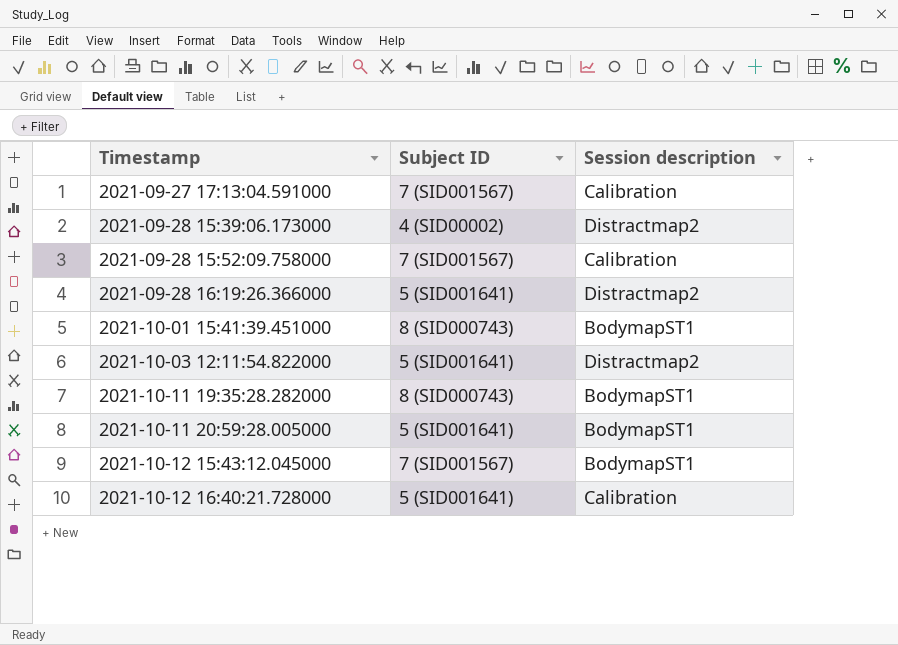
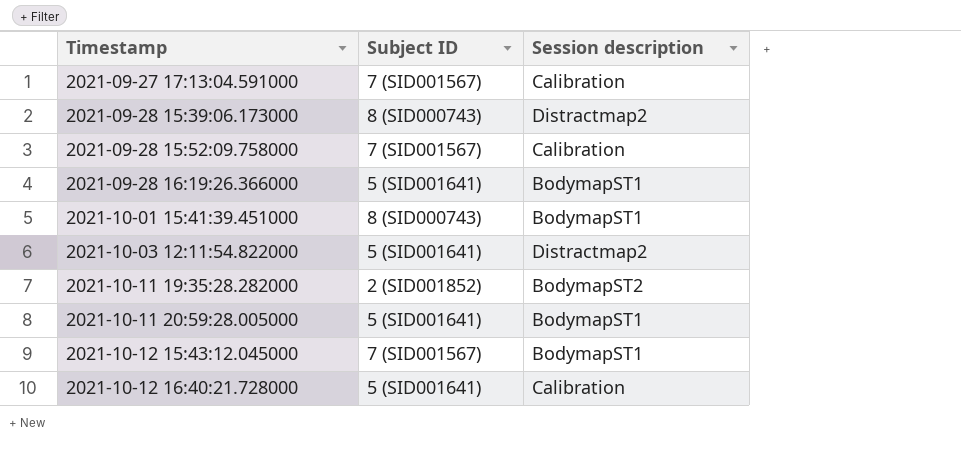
2021-09-28 15:39:06.173000 | Subject ID: 4 (SID00002) -> 8 (SID000743)
2021-09-28 16:19:26.366000 | Session description: Distractmap2 -> BodymapST1
2021-10-11 19:35:28.282000 | Subject ID: 8 (SID000743) -> 2 (SID001852)
2021-10-11 19:35:28.282000 | Session description: BodymapST1 -> BodymapST2

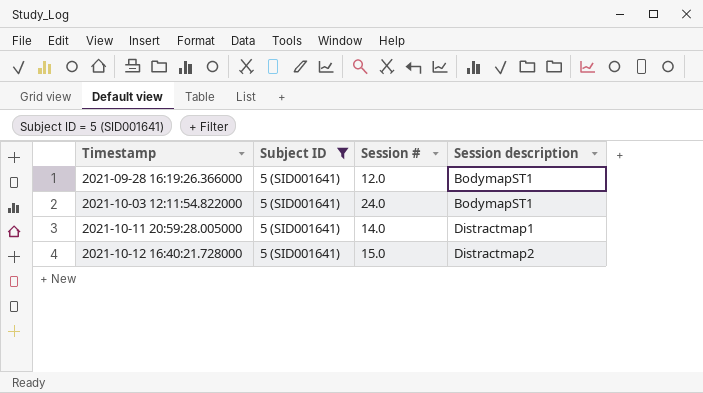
filter: none -> Subject ID = 5 (SID001641)
column Session # | position: none -> 3
2021-10-03 12:11:54.822000 | Session description: Distractmap2 -> BodymapST1
2021-10-11 20:59:28.005000 | Session description: BodymapST1 -> Distractmap1
2021-10-12 16:40:21.728000 | Session description: Calibration -> Distractmap2

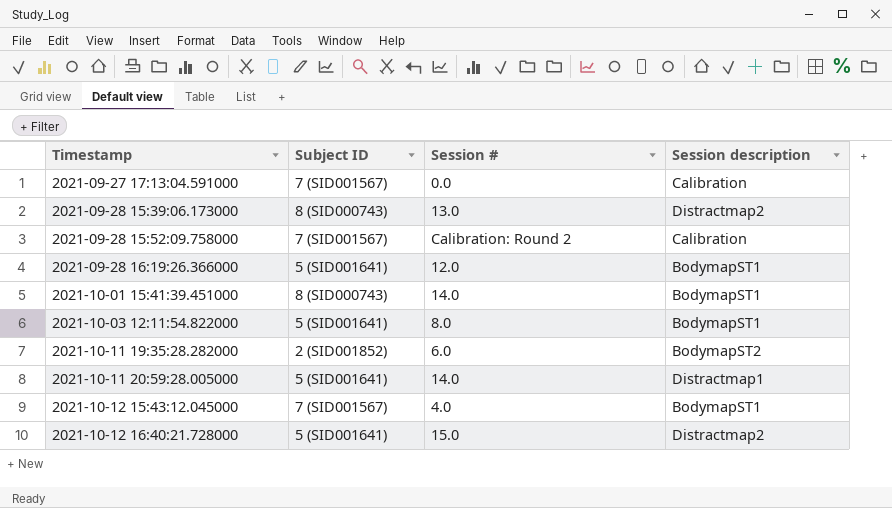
filter: Subject ID = 5 (SID001641) -> none
2021-10-03 12:11:54.822000 | Session #: 24.0 -> 8.0

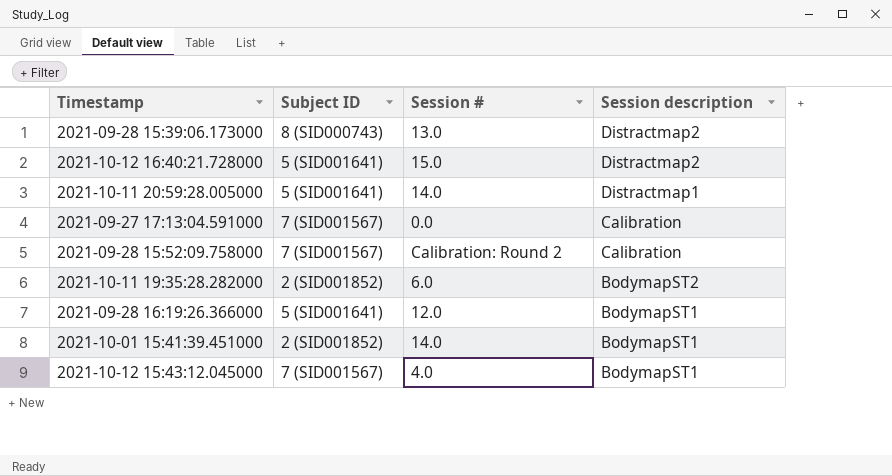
row order: Timestamp ascending -> Session description descending
row 2021-10-03 12:11:54.822000: 5 (SID001641) | 8.0 | BodymapST1 -> none
2021-10-01 15:41:39.451000 | Subject ID: 8 (SID000743) -> 2 (SID001852)

